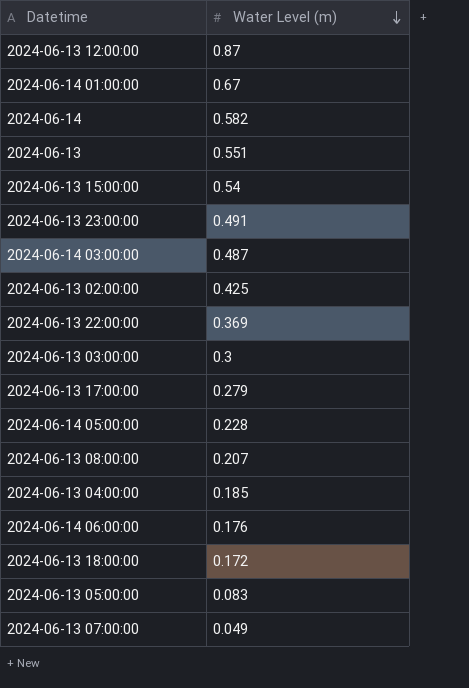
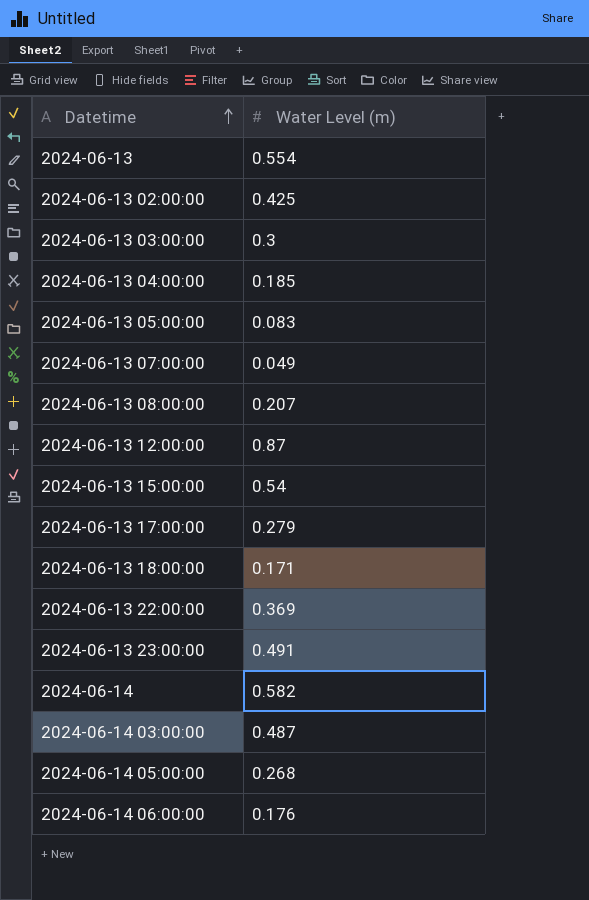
row order: Water Level (m) descending -> Datetime ascending
row 2024-06-14 01:00:00: 0.67 -> none
2024-06-13 | Water Level (m): 0.551 -> 0.554
2024-06-13 18:00:00 | Water Level (m): 0.172 -> 0.171
2024-06-14 05:00:00 | Water Level (m): 0.228 -> 0.268

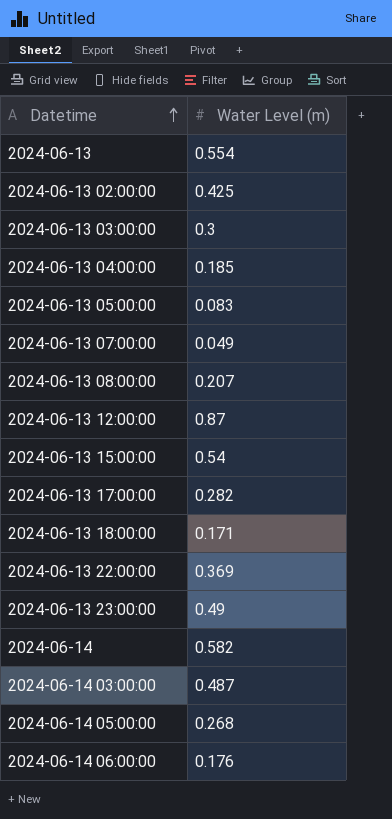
2024-06-13 17:00:00 | Water Level (m): 0.279 -> 0.282
2024-06-13 23:00:00 | Water Level (m): 0.491 -> 0.49

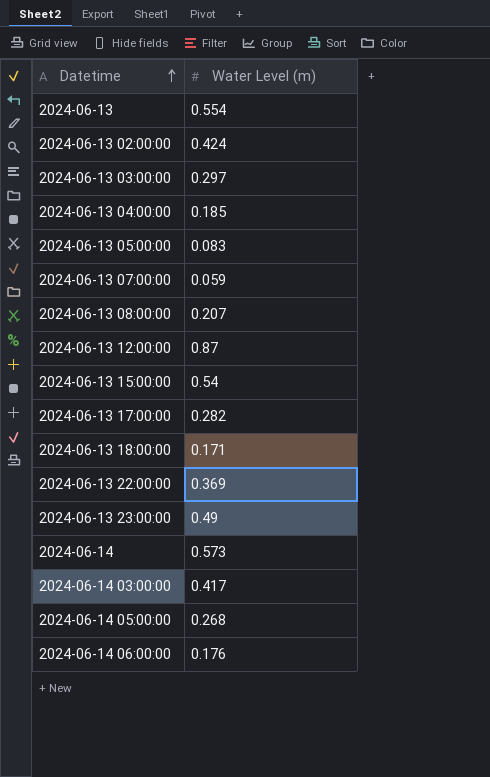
2024-06-13 02:00:00 | Water Level (m): 0.425 -> 0.424
2024-06-13 03:00:00 | Water Level (m): 0.3 -> 0.297
2024-06-13 07:00:00 | Water Level (m): 0.049 -> 0.059
2024-06-14 | Water Level (m): 0.582 -> 0.573
2024-06-14 03:00:00 | Water Level (m): 0.487 -> 0.417

